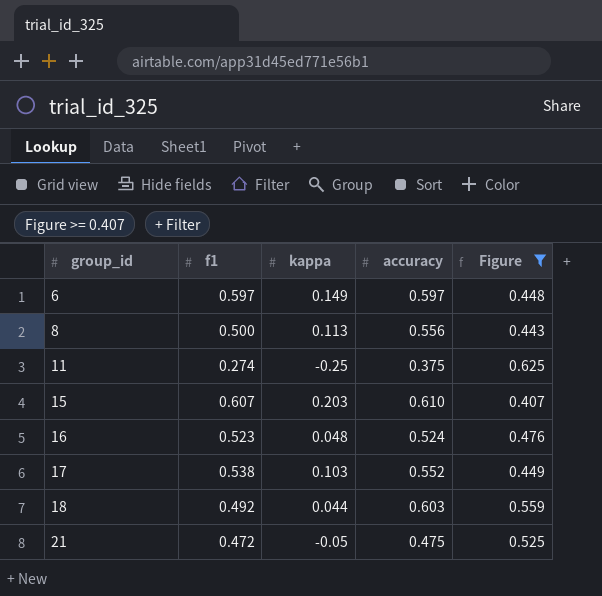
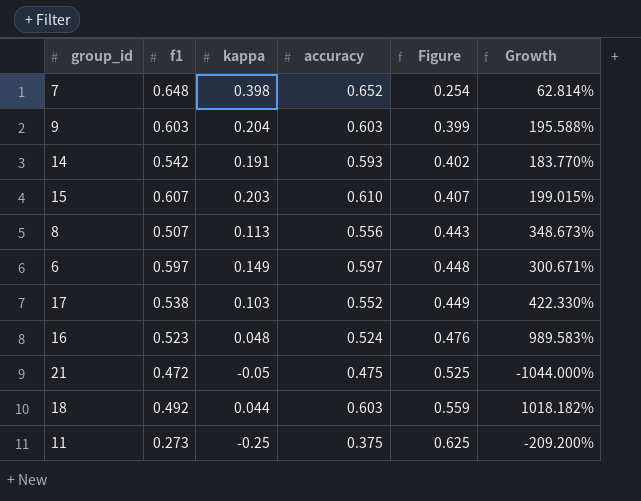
filter: Figure >= 0.407 -> none
row order: group_id ascending -> Figure ascending
column Growth | formula: none -> ([f1] - [kappa]) / [kappa]
8 | f1: 0.500 -> 0.507
11 | f1: 0.274 -> 0.273

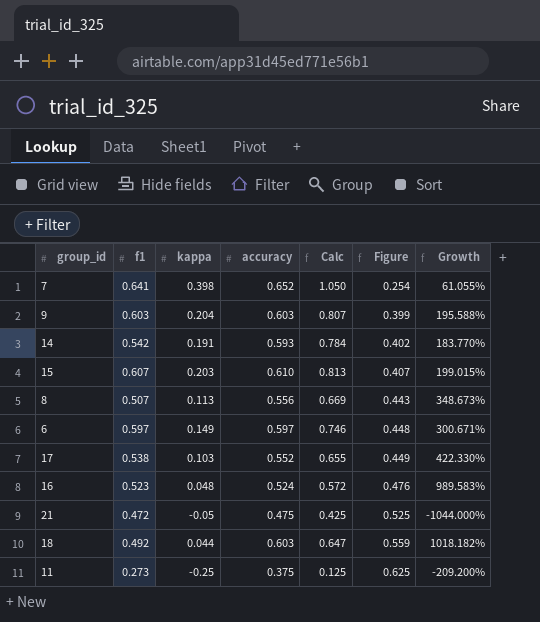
column Calc | formula: none -> [kappa] + [accuracy]
7 | f1: 0.648 -> 0.641
7 | Growth: 62.814% -> 61.055%

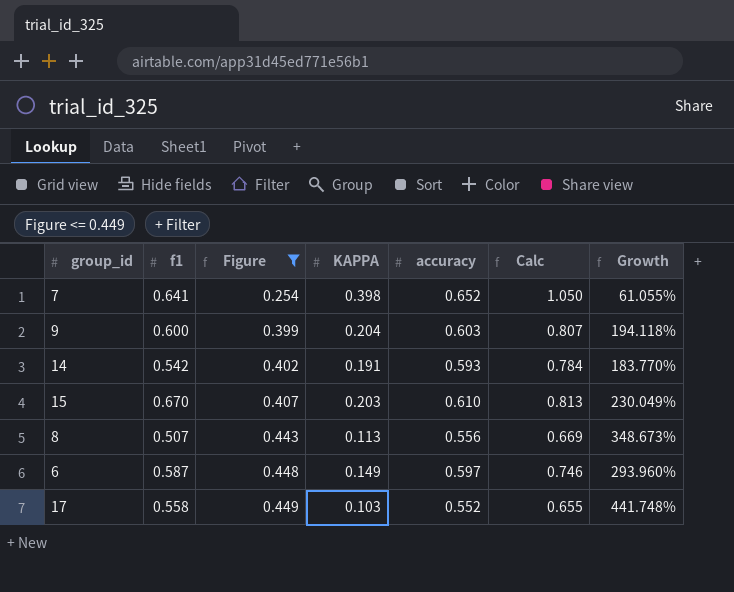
filter: none -> Figure <= 0.449
column Figure | position: 6 -> 3
column name: kappa -> KAPPA
9 | f1: 0.603 -> 0.600
9 | Growth: 195.588% -> 194.118%
15 | f1: 0.607 -> 0.670
15 | Growth: 199.015% -> 230.049%
6 | f1: 0.597 -> 0.587
6 | Growth: 300.671% -> 293.960%
17 | f1: 0.538 -> 0.558
17 | Growth: 422.330% -> 441.748%

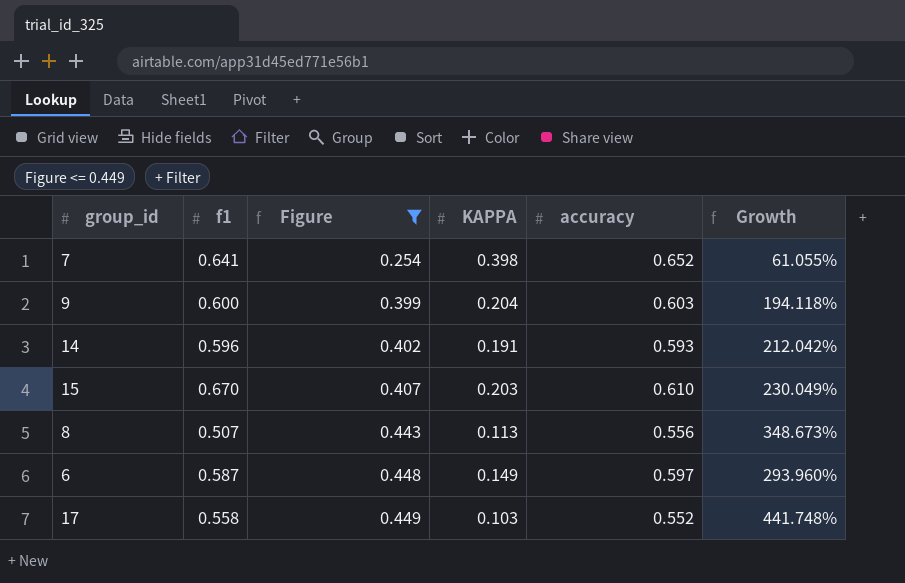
column Calc | formula: [KAPPA] + [accuracy] -> none
14 | f1: 0.542 -> 0.596
14 | Growth: 183.770% -> 212.042%

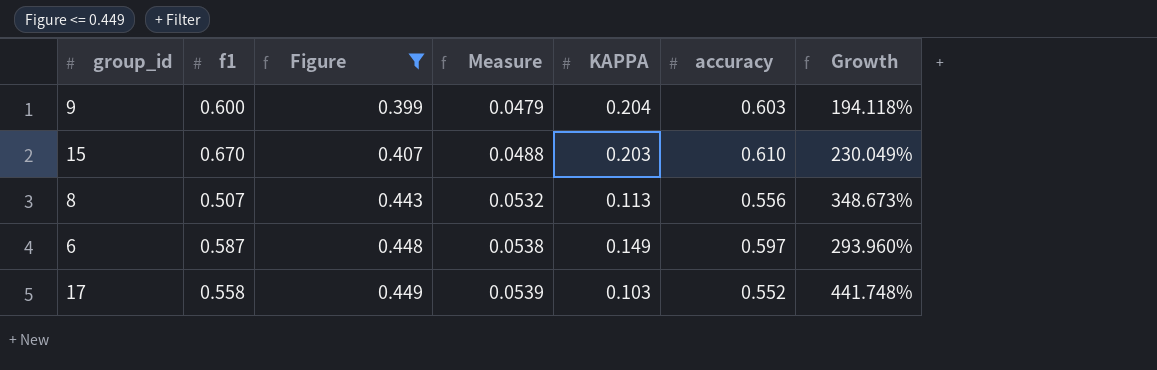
column Measure | formula: none -> [Figure] * 0.12
row 7: 0.641 | 0.254 | 0.398 | 0.652 | 61.055% -> none
row 14: 0.596 | 0.402 | 0.191 | 0.593 | 212.042% -> none

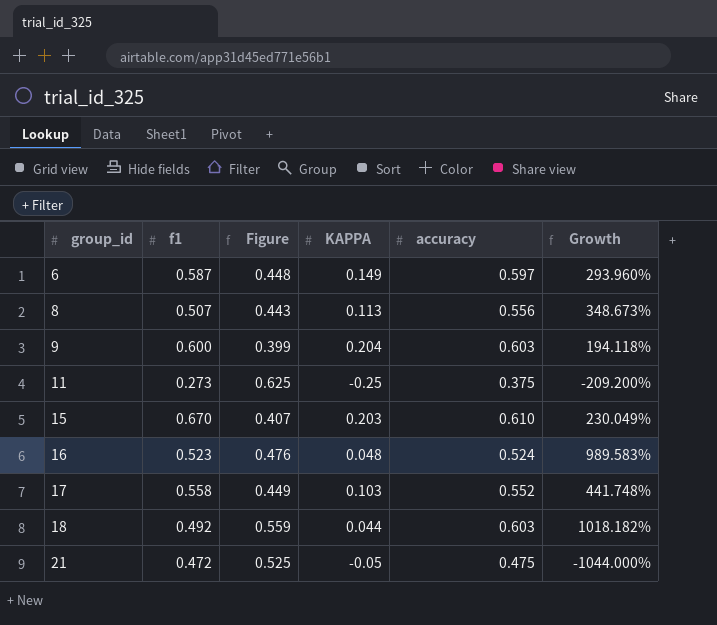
filter: Figure <= 0.449 -> none
row order: Figure ascending -> group_id ascending
column Measure | formula: [Figure] * 0.12 -> none

